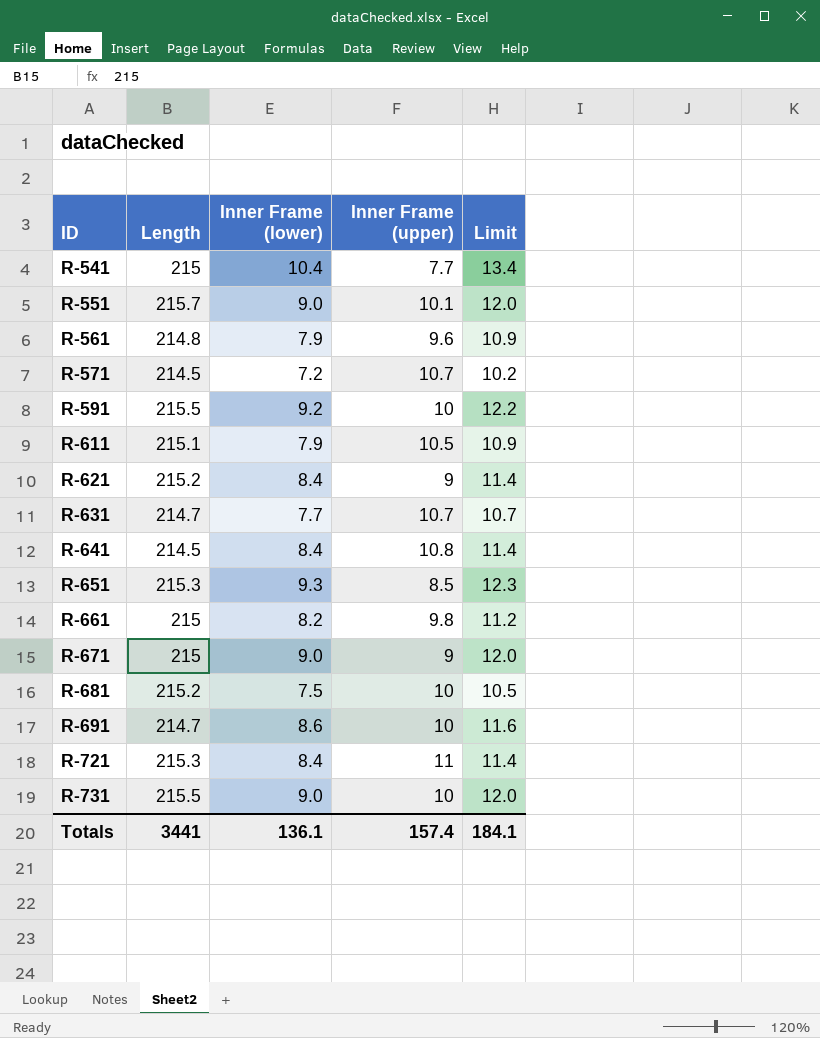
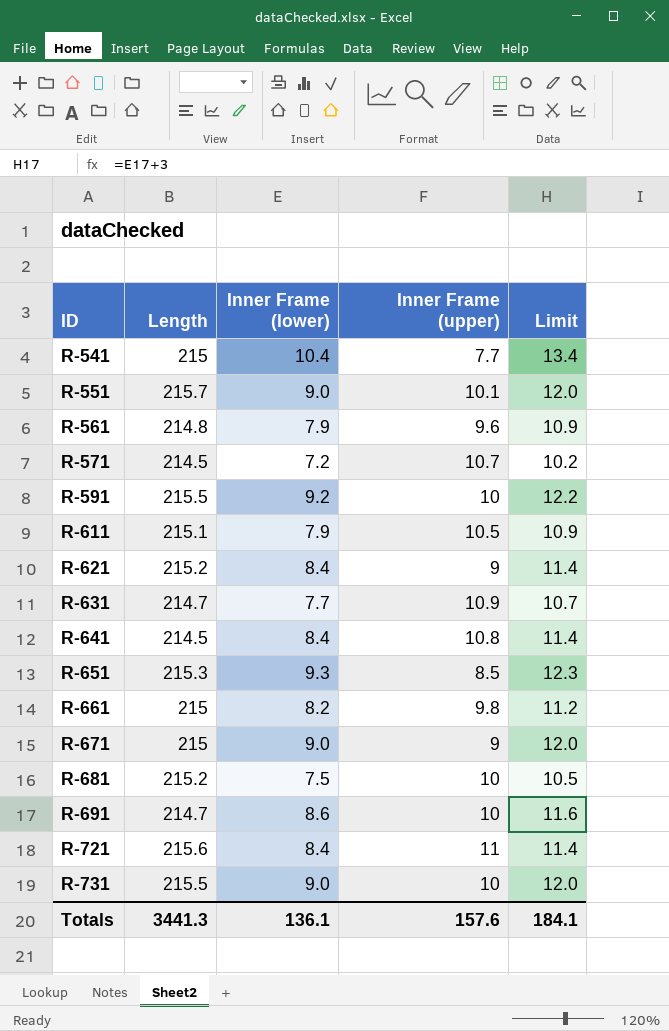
R-631 | Inner Frame (upper): 10.7 -> 10.9
R-721 | Length: 215.3 -> 215.6
Totals | Length: 3441 -> 3441.3
Totals | Inner Frame (upper): 157.4 -> 157.6

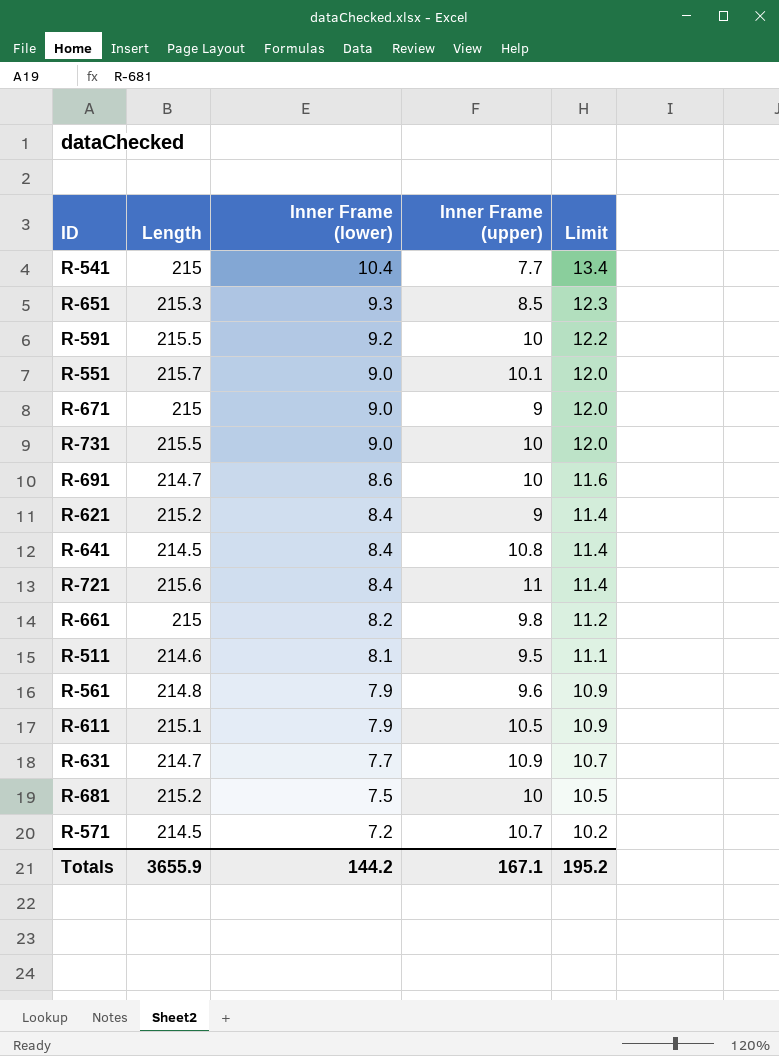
row order: ID ascending -> Inner Frame (lower) descending
row R-511: none -> 214.6 | 8.1 | 9.5 | 11.1
Totals | Length: 3441.3 -> 3655.9
Totals | Inner Frame (lower): 136.1 -> 144.2
Totals | Inner Frame (upper): 157.6 -> 167.1
Totals | Limit: 184.1 -> 195.2

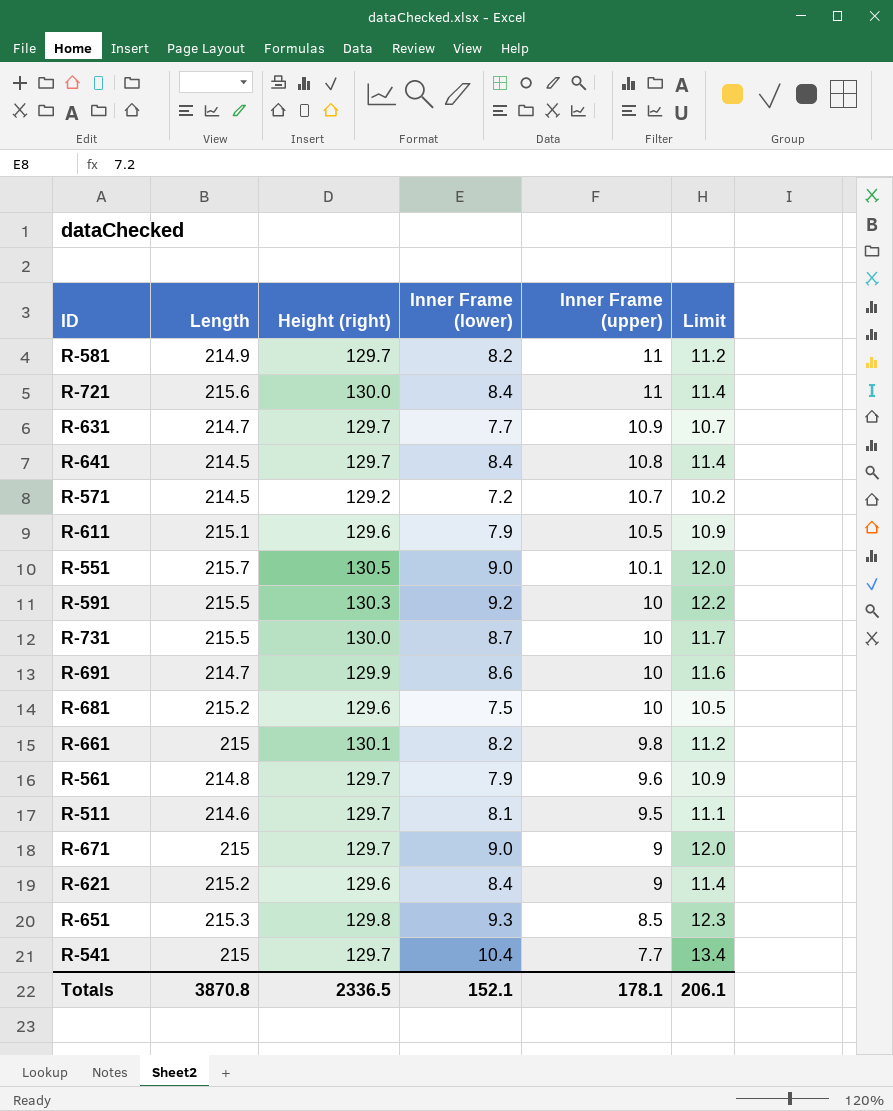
row order: Inner Frame (lower) descending -> Inner Frame (upper) descending
column Height (right) | position: none -> 3
row R-581: none -> 214.9 | 129.7 | 8.2 | 11 | 11.2
R-731 | Inner Frame (lower): 9.0 -> 8.7
R-731 | Limit: 12.0 -> 11.7
Totals | Length: 3655.9 -> 3870.8
Totals | Inner Frame (lower): 144.2 -> 152.1
Totals | Inner Frame (upper): 167.1 -> 178.1
Totals | Limit: 195.2 -> 206.1

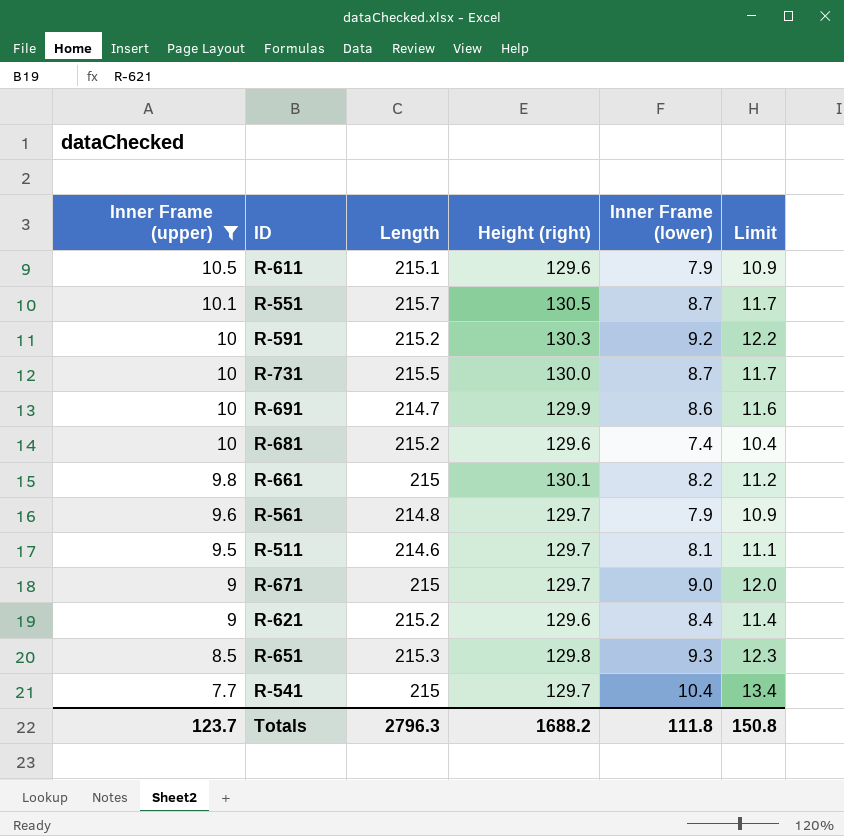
filter: none -> Inner Frame (upper) <= 10.5
column Inner Frame (upper) | position: 5 -> 1
R-551 | Inner Frame (lower): 9.0 -> 8.7
R-551 | Limit: 12.0 -> 11.7
R-591 | Length: 215.5 -> 215.2
R-681 | Inner Frame (lower): 7.5 -> 7.4
R-681 | Limit: 10.5 -> 10.4
Totals | Inner Frame (upper): 178.1 -> 123.7
Totals | Length: 3870.8 -> 2796.3
Totals | Height (right): 2336.5 -> 1688.2
Totals | Inner Frame (lower): 152.1 -> 111.8
Totals | Limit: 206.1 -> 150.8

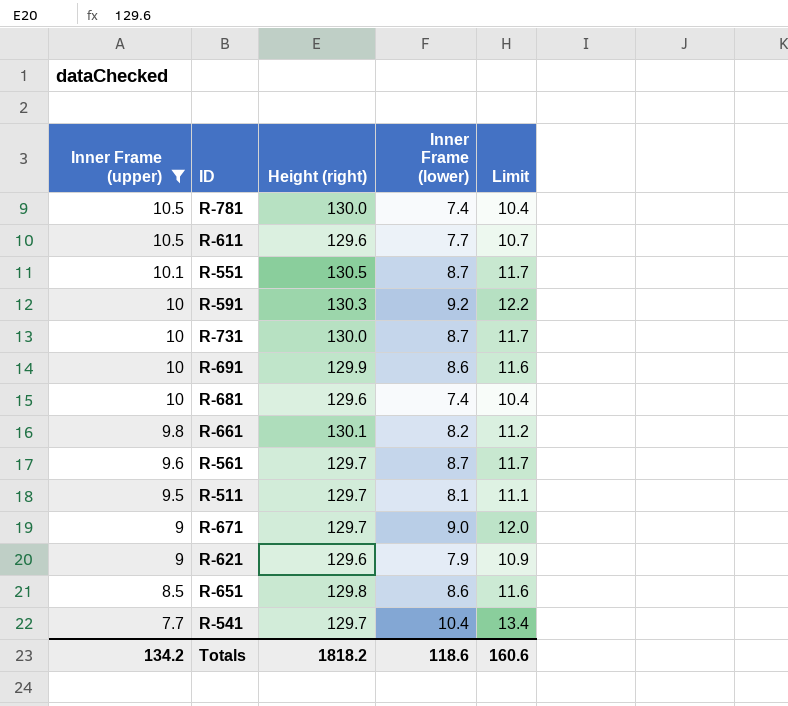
column Length | position: 3 -> none
row R-781: none -> 10.5 | 130.0 | 7.4 | 10.4
R-611 | Inner Frame (lower): 7.9 -> 7.7
R-611 | Limit: 10.9 -> 10.7
R-561 | Inner Frame (lower): 7.9 -> 8.7
R-561 | Limit: 10.9 -> 11.7
R-621 | Inner Frame (lower): 8.4 -> 7.9
R-621 | Limit: 11.4 -> 10.9
R-651 | Inner Frame (lower): 9.3 -> 8.6
R-651 | Limit: 12.3 -> 11.6
Totals | Inner Frame (upper): 123.7 -> 134.2
Totals | Height (right): 1688.2 -> 1818.2
Totals | Inner Frame (lower): 111.8 -> 118.6
Totals | Limit: 150.8 -> 160.6

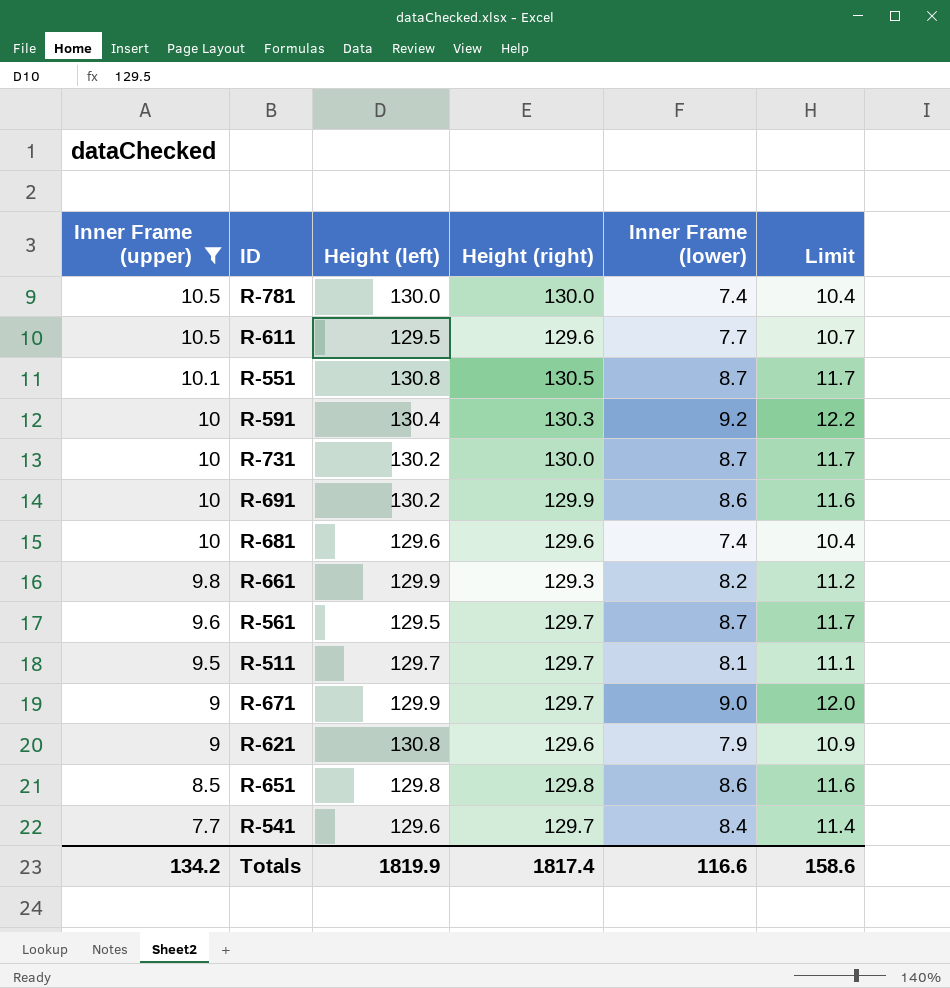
column Height (left) | position: none -> 3
R-661 | Height (right): 130.1 -> 129.3
R-541 | Inner Frame (lower): 10.4 -> 8.4
R-541 | Limit: 13.4 -> 11.4
Totals | Height (right): 1818.2 -> 1817.4
Totals | Inner Frame (lower): 118.6 -> 116.6
Totals | Limit: 160.6 -> 158.6

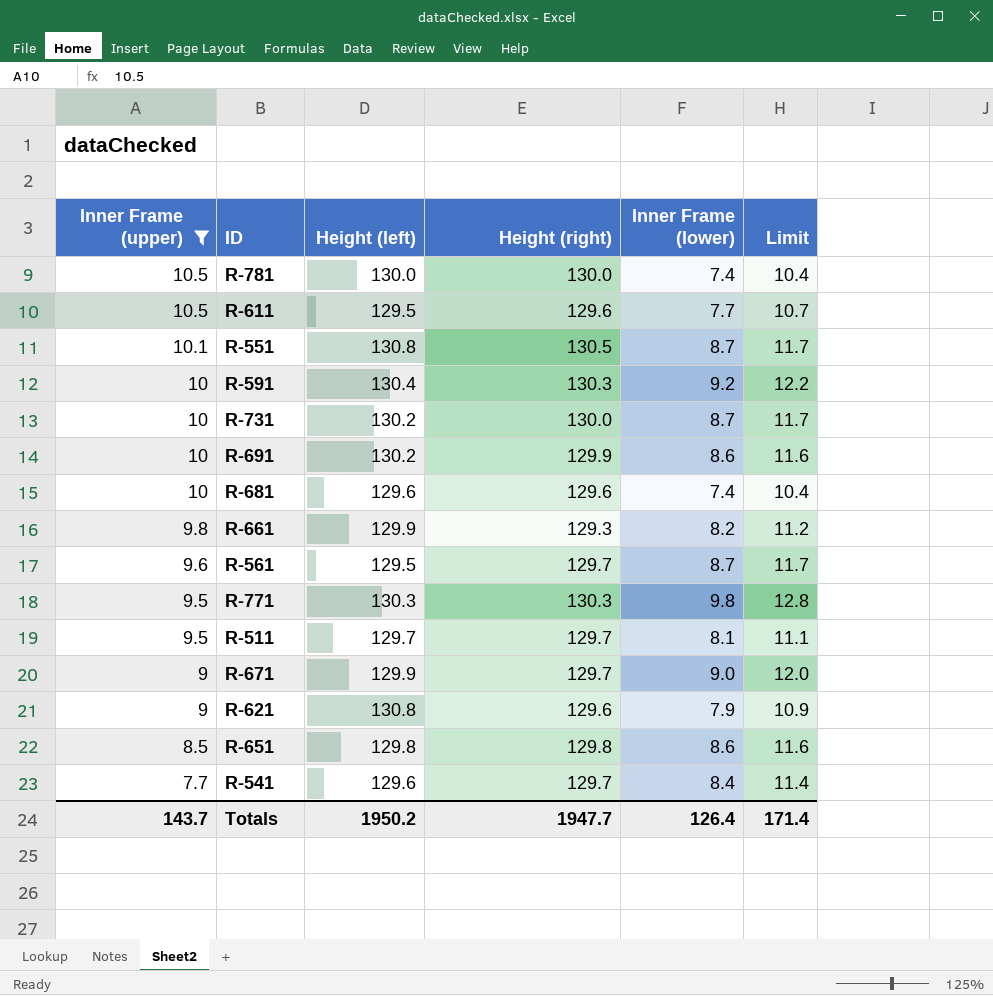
row R-771: none -> 9.5 | 130.3 | 130.3 | 9.8 | 12.8
Totals | Inner Frame (upper): 134.2 -> 143.7
Totals | Height (left): 1819.9 -> 1950.2
Totals | Height (right): 1817.4 -> 1947.7
Totals | Inner Frame (lower): 116.6 -> 126.4
Totals | Limit: 158.6 -> 171.4

